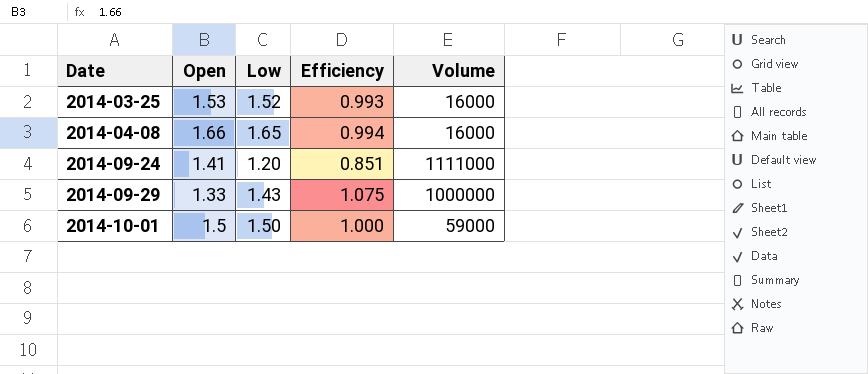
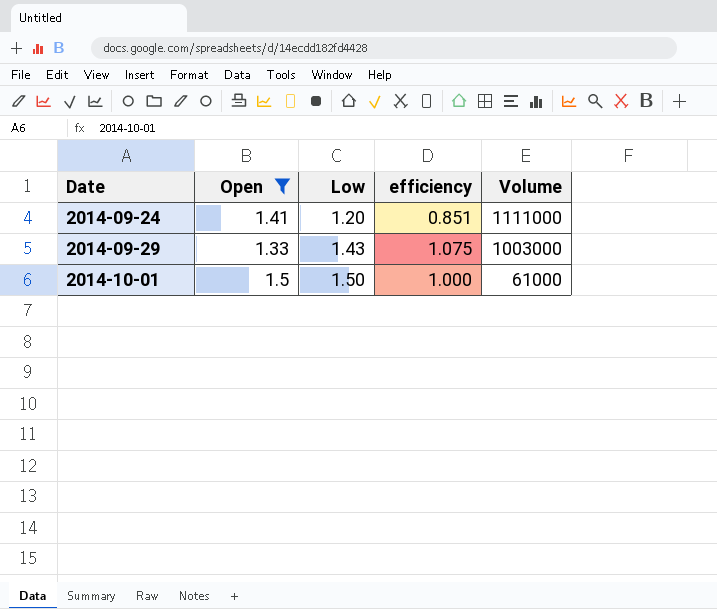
filter: none -> Open <= 1.5
column name: Efficiency -> efficiency
2014-09-29 | Volume: 1000000 -> 1003000
2014-10-01 | Volume: 59000 -> 61000

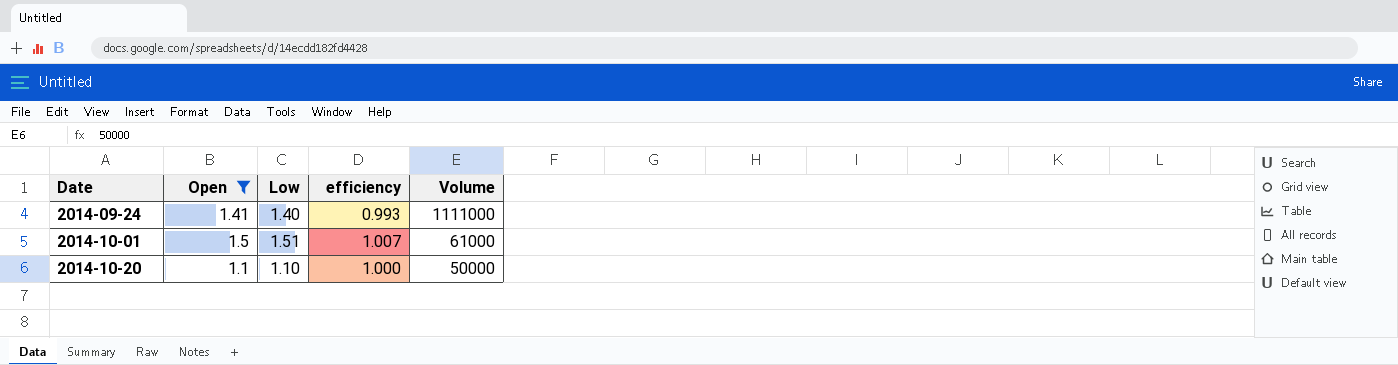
row 2014-09-29: 1.33 | 1.43 | 1.075 | 1003000 -> none
2014-09-24 | Low: 1.20 -> 1.40
2014-09-24 | efficiency: 0.851 -> 0.993
2014-10-01 | Low: 1.50 -> 1.51
2014-10-01 | efficiency: 1.000 -> 1.007
row 2014-10-20: none -> 1.1 | 1.10 | 1.000 | 50000

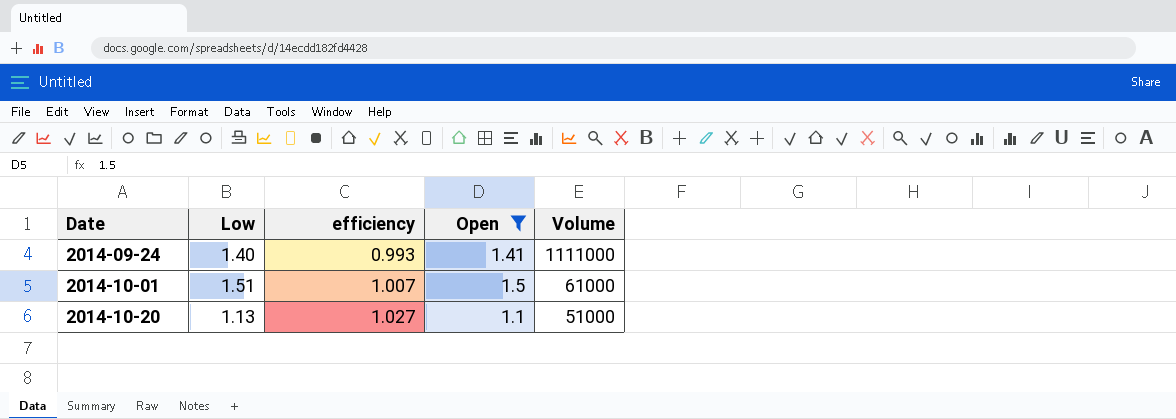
column Open | position: 2 -> 4
2014-10-20 | Low: 1.10 -> 1.13
2014-10-20 | efficiency: 1.000 -> 1.027
2014-10-20 | Volume: 50000 -> 51000

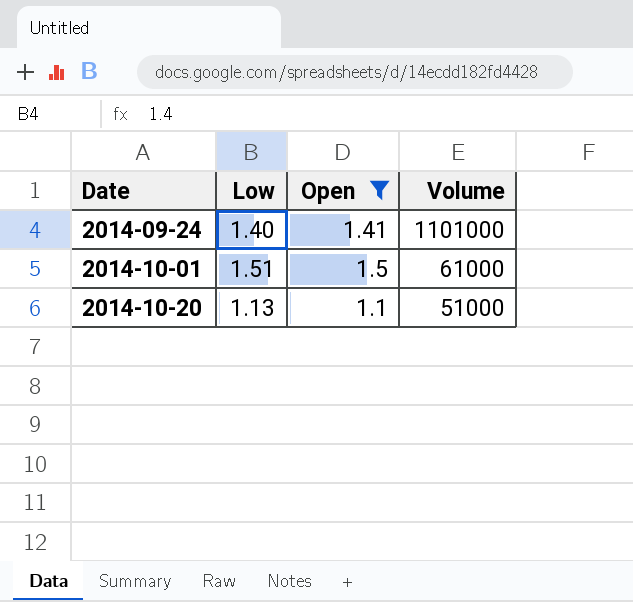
column efficiency | formula: [Low] / [Open] -> none
2014-09-24 | Volume: 1111000 -> 1101000

